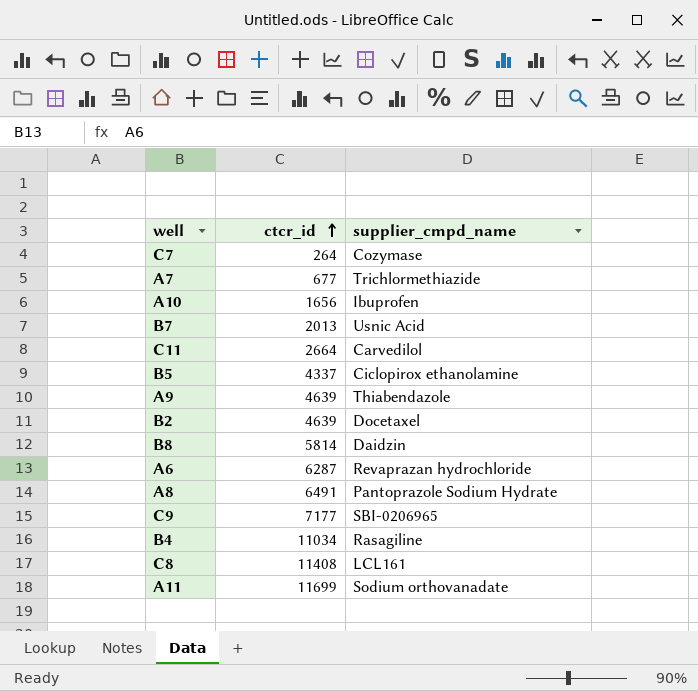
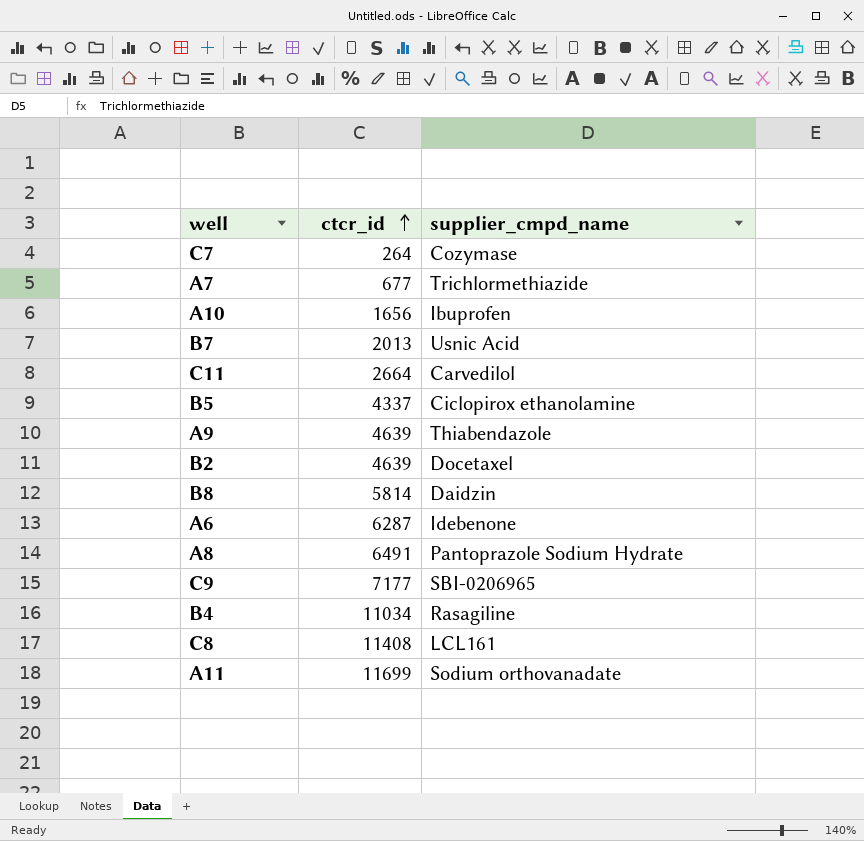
A6 | supplier_cmpd_name: Revaprazan hydrochloride -> Idebenone

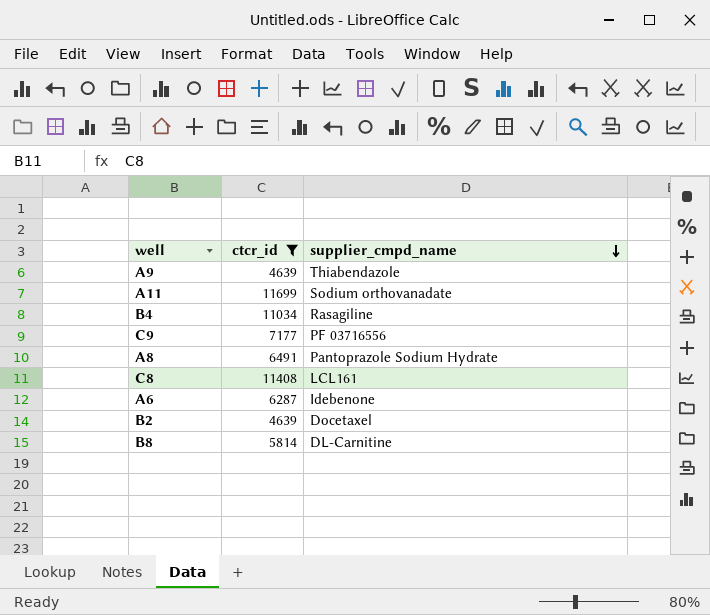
filter: none -> ctcr_id >= 4639
row order: ctcr_id ascending -> supplier_cmpd_name descending
C9 | supplier_cmpd_name: SBI-0206965 -> PF 03716556
B8 | supplier_cmpd_name: Daidzin -> DL-Carnitine

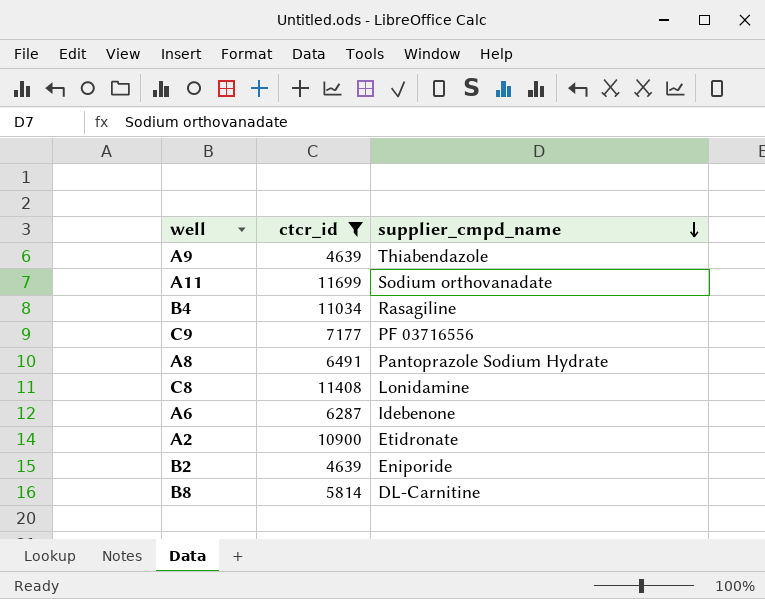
C8 | supplier_cmpd_name: LCL161 -> Lonidamine
row A2: none -> 10900 | Etidronate
B2 | supplier_cmpd_name: Docetaxel -> Eniporide

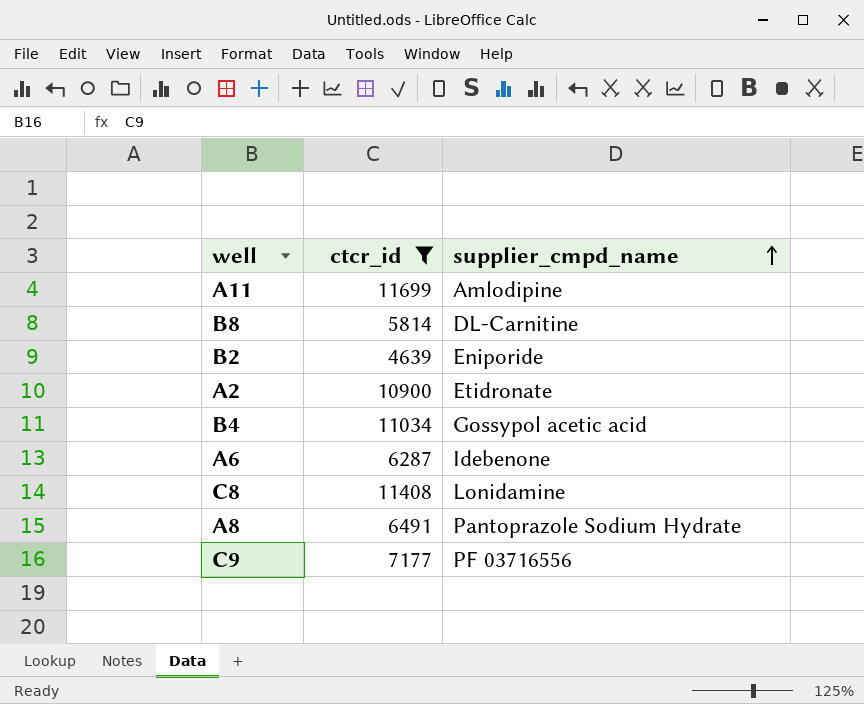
row order: supplier_cmpd_name descending -> supplier_cmpd_name ascending
row A9: 4639 | Thiabendazole -> none
A11 | supplier_cmpd_name: Sodium orthovanadate -> Amlodipine
B4 | supplier_cmpd_name: Rasagiline -> Gossypol acetic acid

